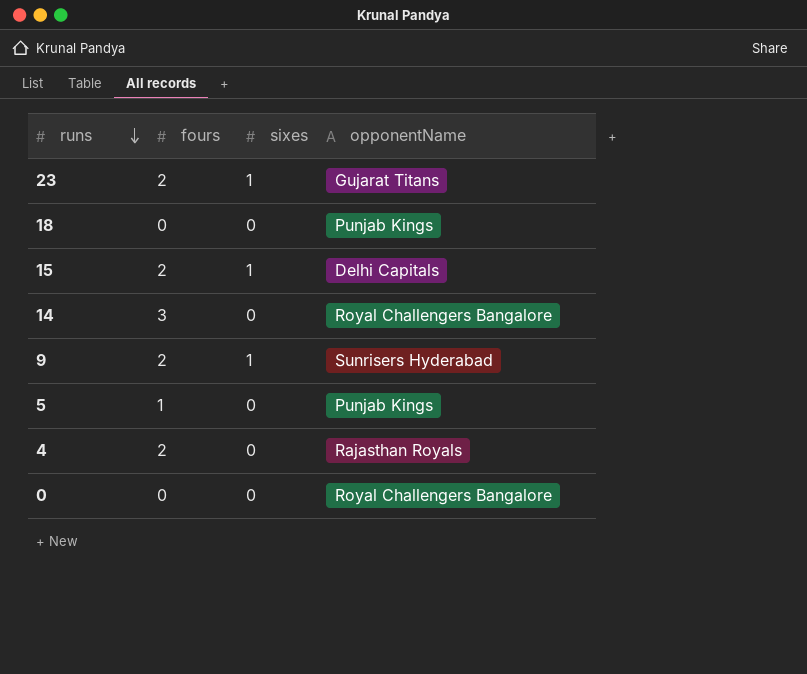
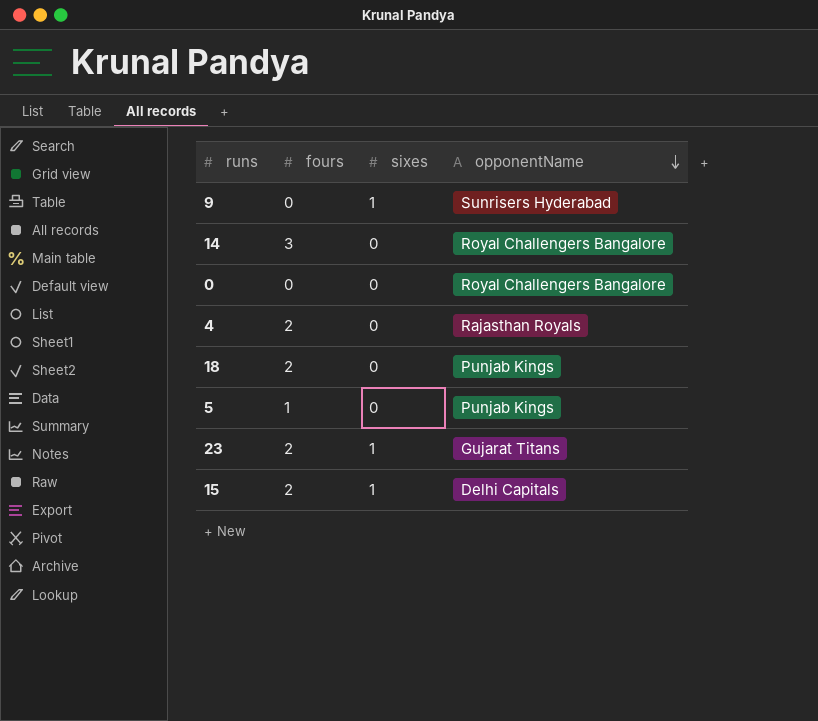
row order: runs descending -> opponentName descending
9 | fours: 2 -> 0
18 | fours: 0 -> 2

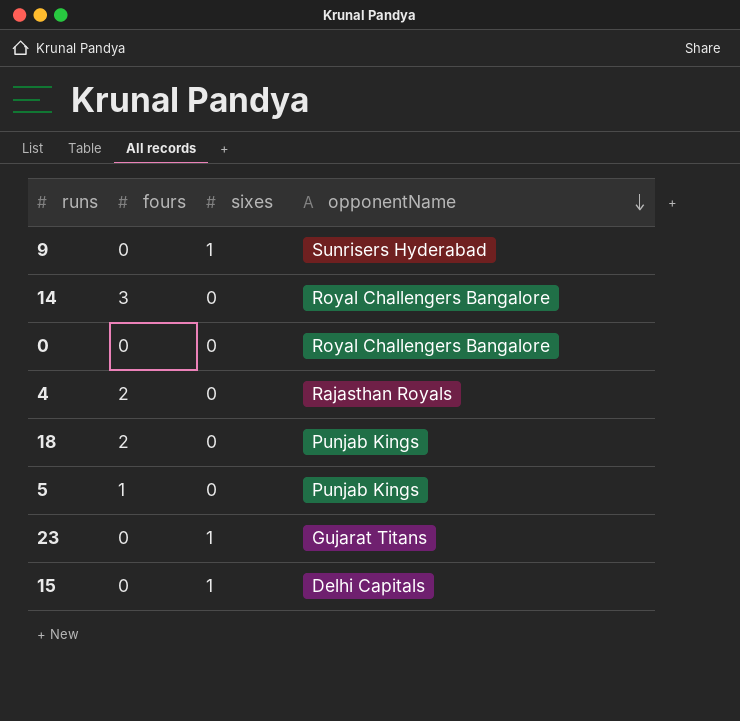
23 | fours: 2 -> 0
15 | fours: 2 -> 0

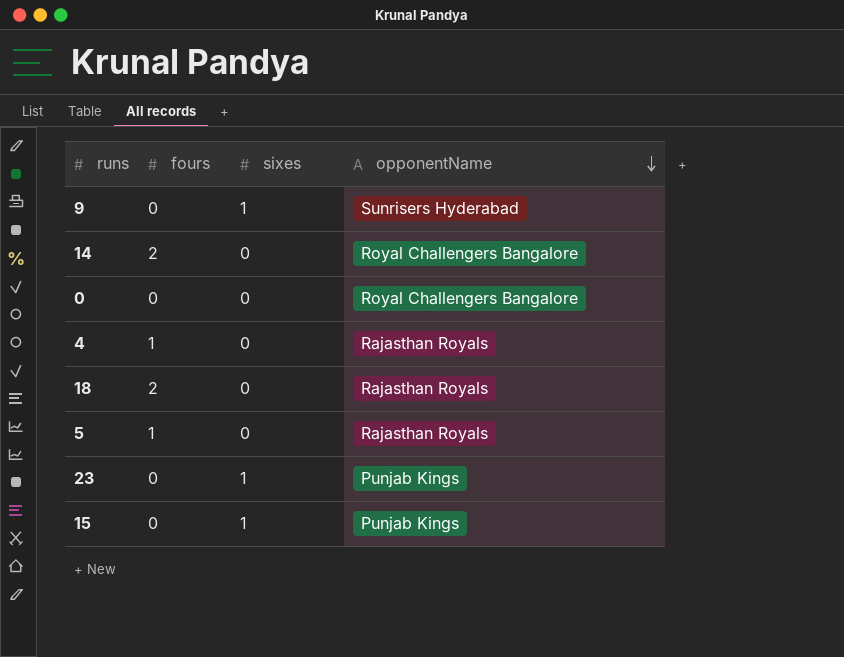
14 | fours: 3 -> 2
4 | fours: 2 -> 1
18 | opponentName: Punjab Kings -> Rajasthan Royals
5 | opponentName: Punjab Kings -> Rajasthan Royals
23 | opponentName: Gujarat Titans -> Punjab Kings
15 | opponentName: Delhi Capitals -> Punjab Kings

